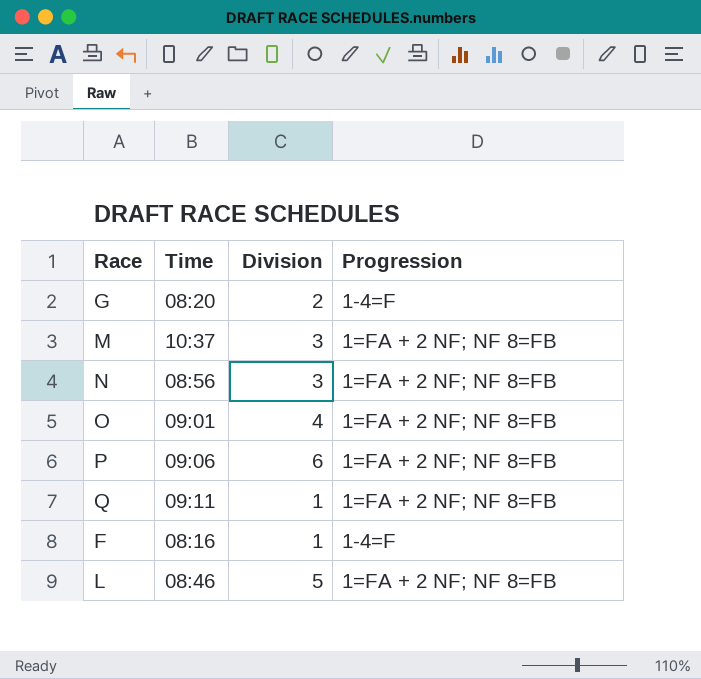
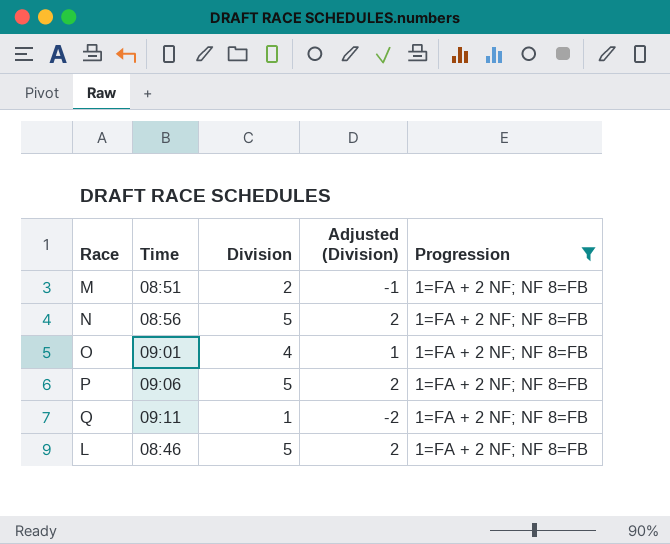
filter: none -> Progression = 1=FA + 2 NF; NF 8=FB
column Adjusted (Division) | formula: none -> [Division] - 3
M | Time: 10:37 -> 08:51
M | Division: 3 -> 2
N | Division: 3 -> 5
P | Division: 6 -> 5

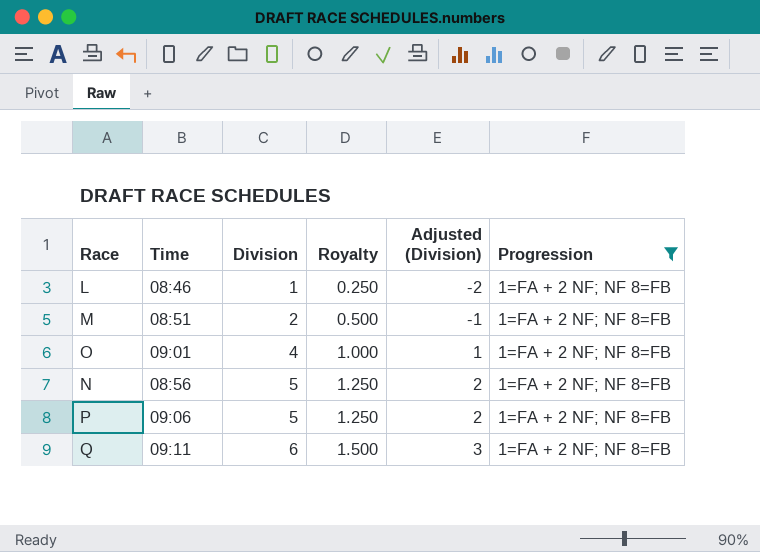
row order: none -> Division ascending
column Royalty | formula: none -> [Division] * 0.25
L | Division: 5 -> 1
L | Adjusted (Division): 2 -> -2
Q | Division: 1 -> 6
Q | Adjusted (Division): -2 -> 3

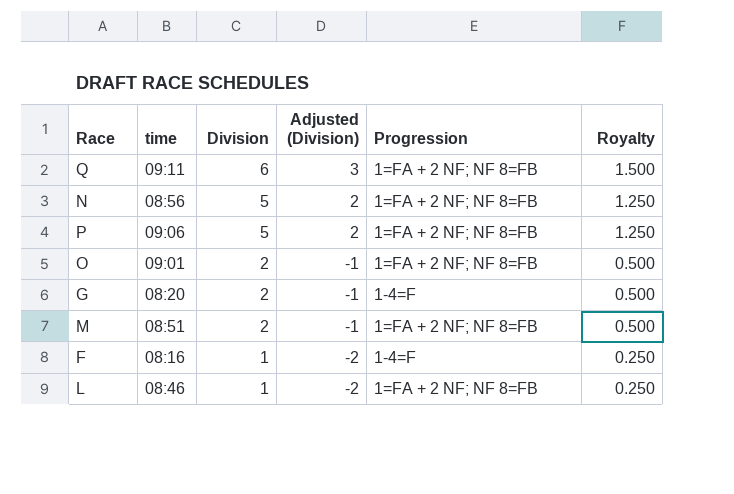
filter: Progression = 1=FA + 2 NF; NF 8=FB -> none
row order: Division ascending -> Division descending
column name: Time -> time
column Royalty | position: 4 -> 6
O | Division: 4 -> 2
O | Adjusted (Division): 1 -> -1
O | Royalty: 1.000 -> 0.500

